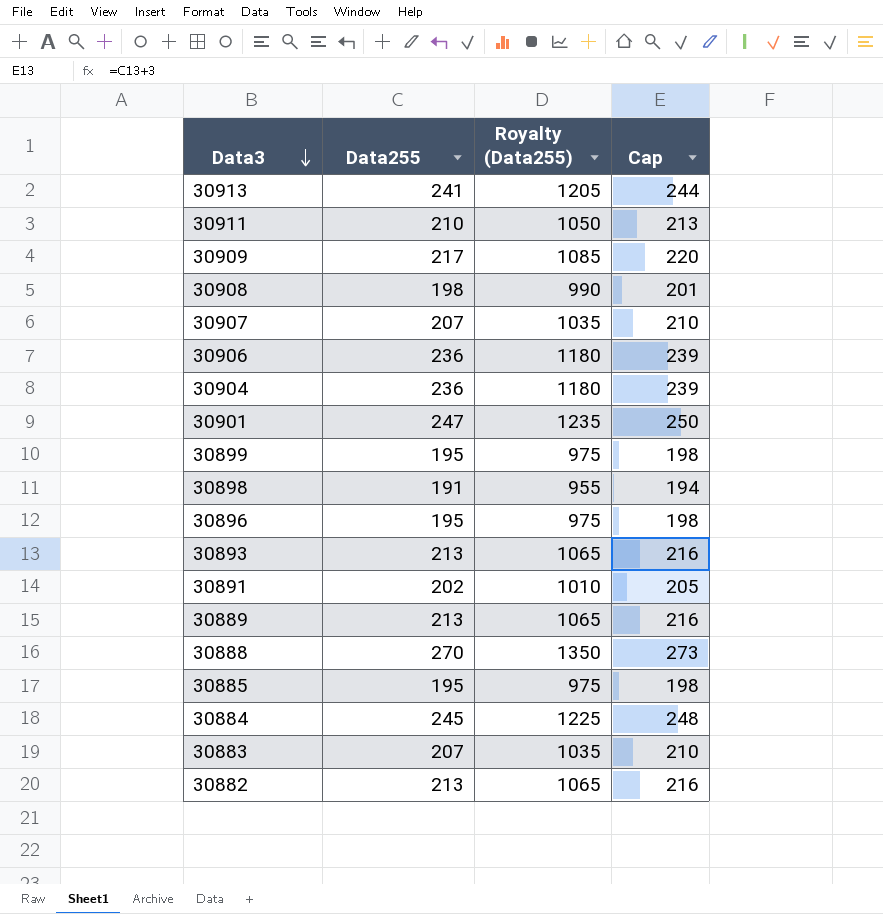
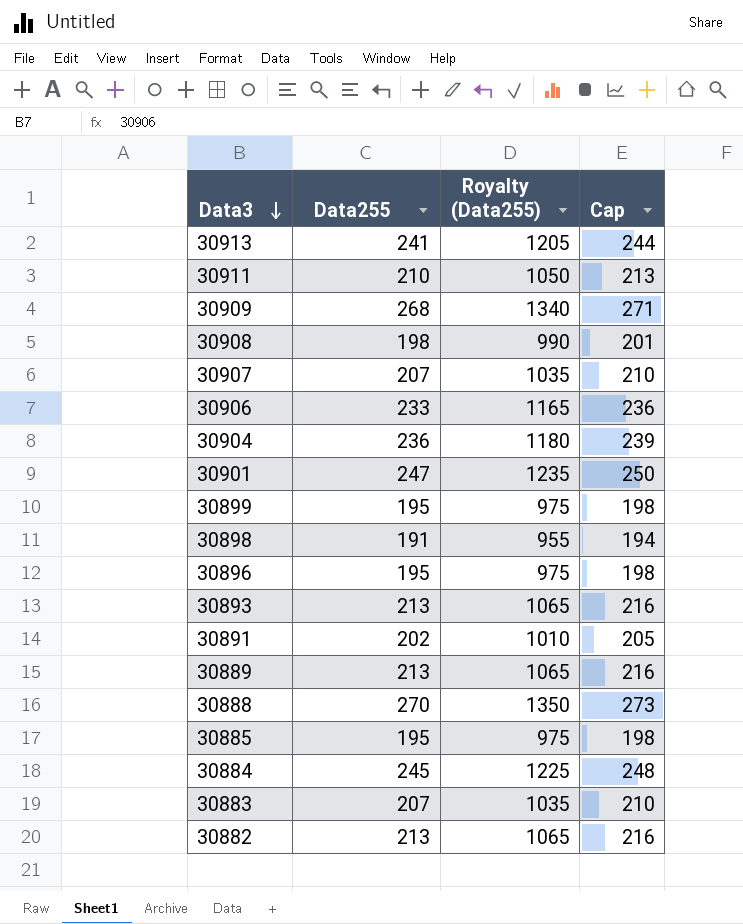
30909 | Data255: 217 -> 268
30909 | Royalty (Data255): 1085 -> 1340
30909 | Cap: 220 -> 271
30906 | Data255: 236 -> 233
30906 | Royalty (Data255): 1180 -> 1165
30906 | Cap: 239 -> 236

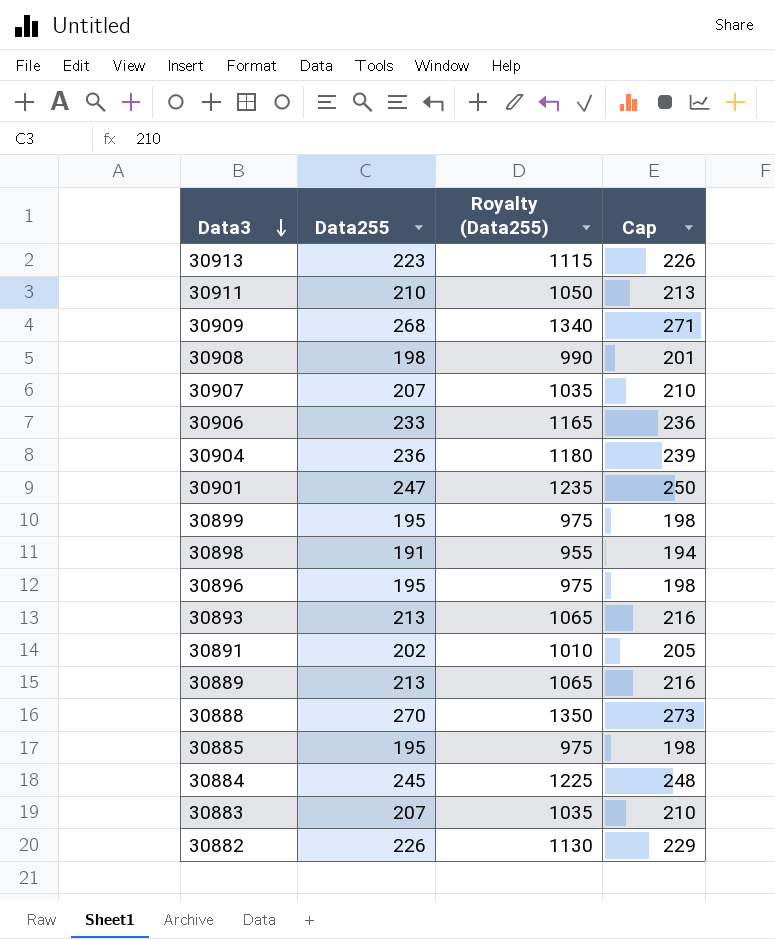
30913 | Data255: 241 -> 223
30913 | Royalty (Data255): 1205 -> 1115
30913 | Cap: 244 -> 226
30882 | Data255: 213 -> 226
30882 | Royalty (Data255): 1065 -> 1130
30882 | Cap: 216 -> 229

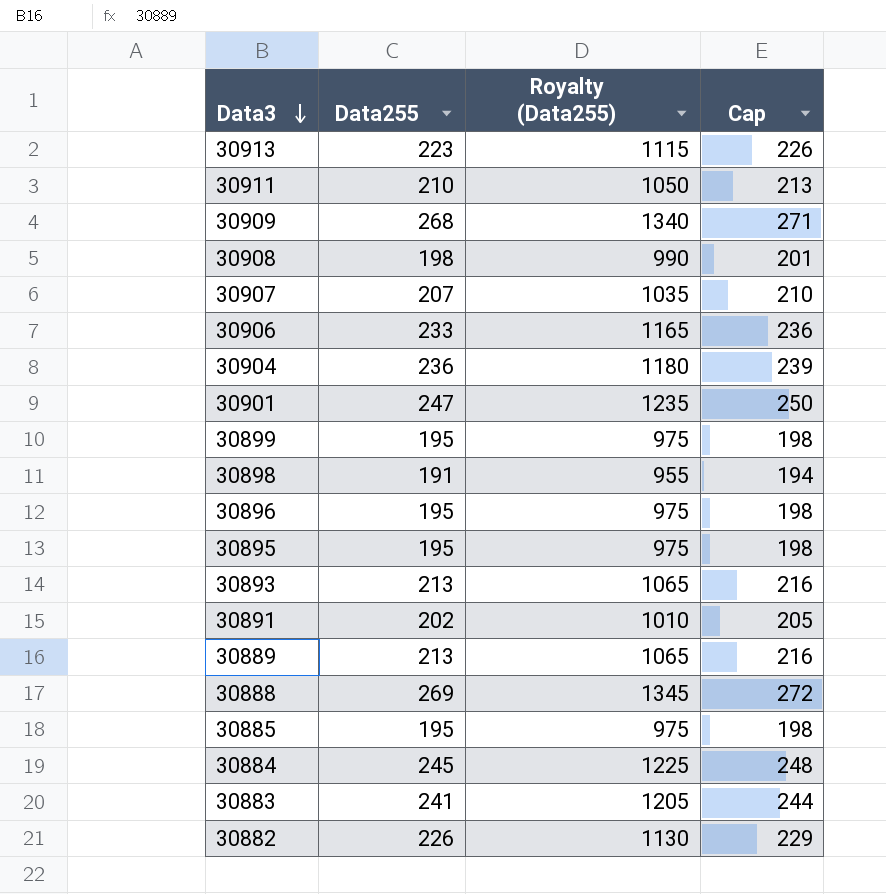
row 30895: none -> 195 | 975 | 198
30888 | Data255: 270 -> 269
30888 | Royalty (Data255): 1350 -> 1345
30888 | Cap: 273 -> 272
30883 | Data255: 207 -> 241
30883 | Royalty (Data255): 1035 -> 1205
30883 | Cap: 210 -> 244

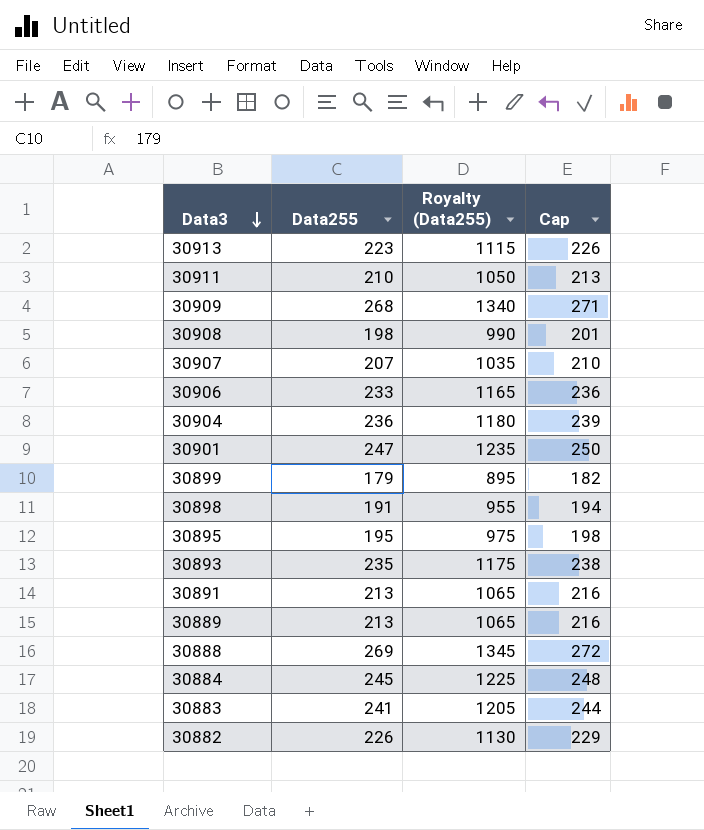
row 30896: 195 | 975 | 198 -> none
row 30885: 195 | 975 | 198 -> none
30899 | Data255: 195 -> 179
30899 | Royalty (Data255): 975 -> 895
30899 | Cap: 198 -> 182
30893 | Data255: 213 -> 235
30893 | Royalty (Data255): 1065 -> 1175
30893 | Cap: 216 -> 238
30891 | Data255: 202 -> 213
30891 | Royalty (Data255): 1010 -> 1065
30891 | Cap: 205 -> 216

